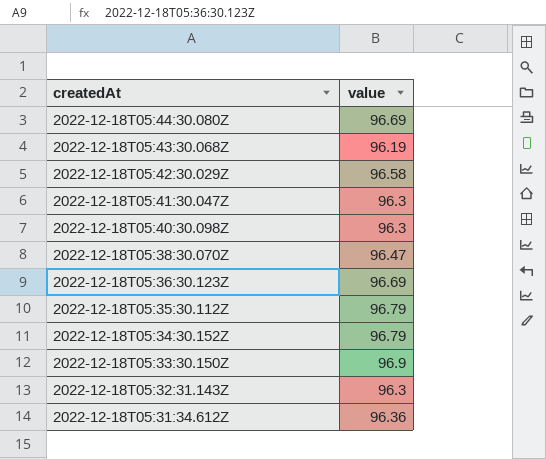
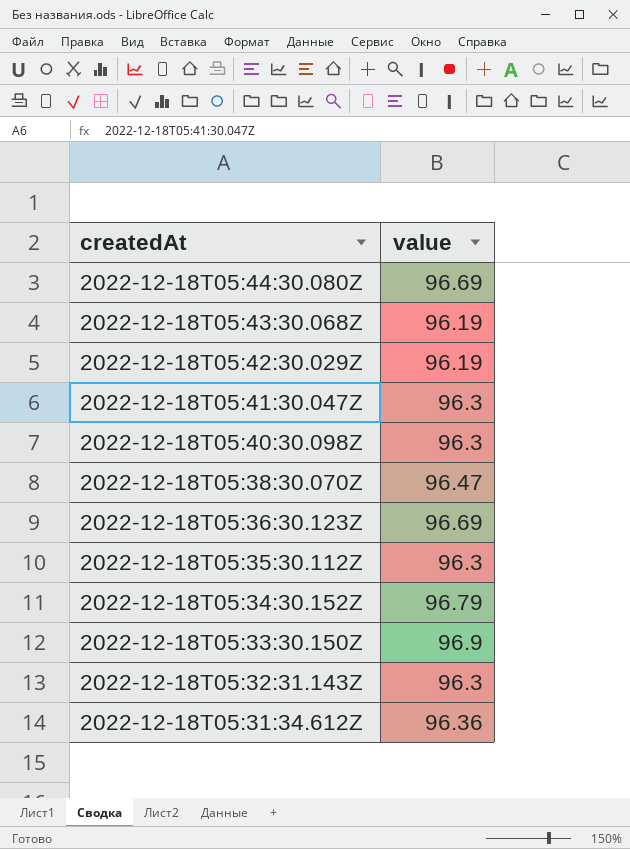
2022-12-18T05:42:30.029Z | value: 96.58 -> 96.19
2022-12-18T05:35:30.112Z | value: 96.79 -> 96.3

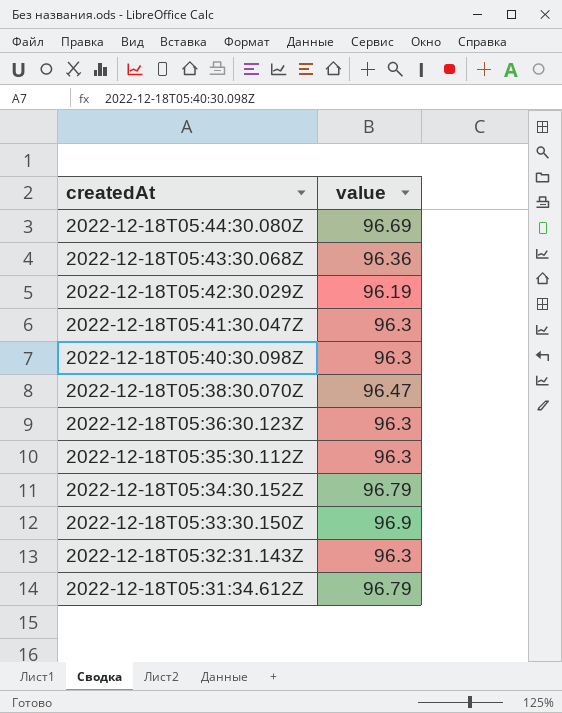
2022-12-18T05:43:30.068Z | value: 96.19 -> 96.36
2022-12-18T05:36:30.123Z | value: 96.69 -> 96.3
2022-12-18T05:31:34.612Z | value: 96.36 -> 96.79

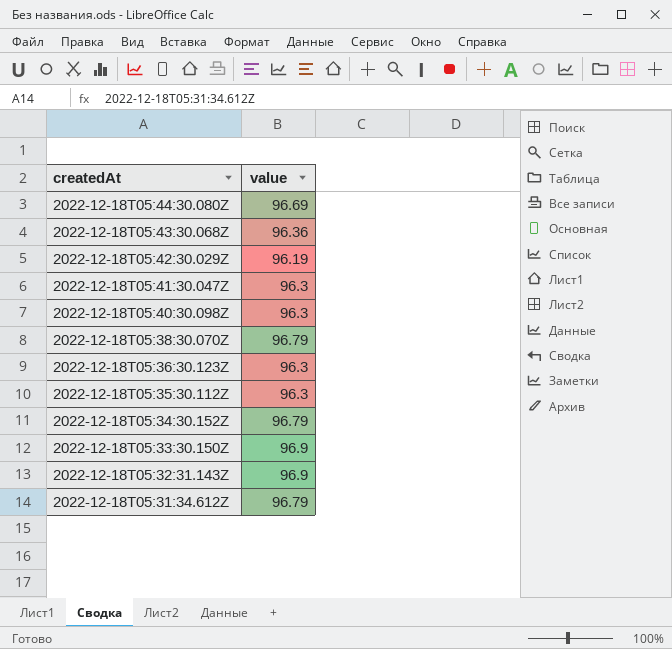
2022-12-18T05:38:30.070Z | value: 96.47 -> 96.79
2022-12-18T05:32:31.143Z | value: 96.3 -> 96.9

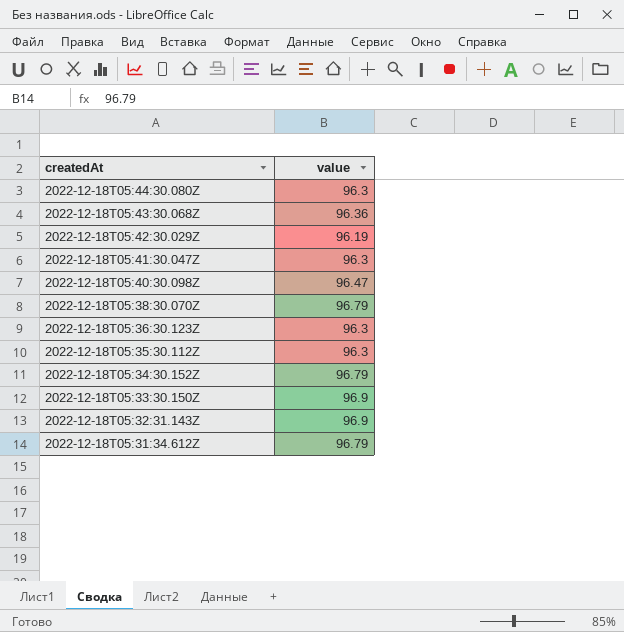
2022-12-18T05:44:30.080Z | value: 96.69 -> 96.3
2022-12-18T05:40:30.098Z | value: 96.3 -> 96.47

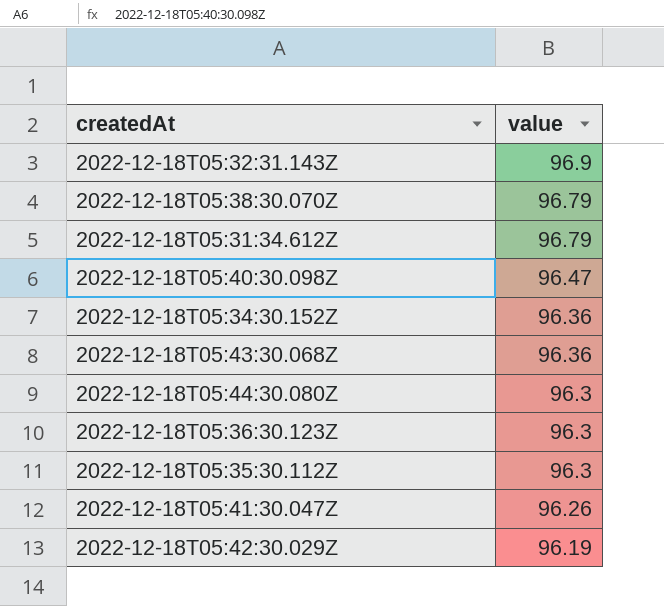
row order: createdAt descending -> value descending
row 2022-12-18T05:33:30.150Z: 96.9 -> none
2022-12-18T05:34:30.152Z | value: 96.79 -> 96.36
2022-12-18T05:41:30.047Z | value: 96.3 -> 96.26

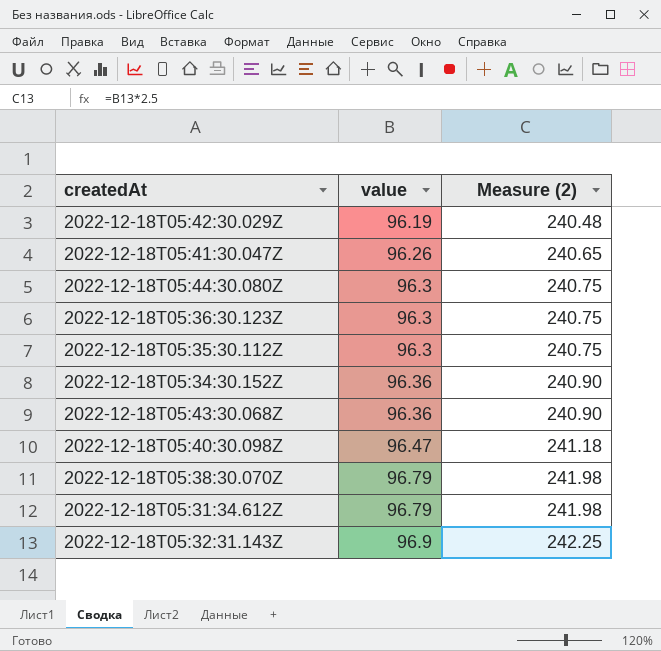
row order: value descending -> value ascending
column Measure (2) | formula: none -> [value] * 2.5

